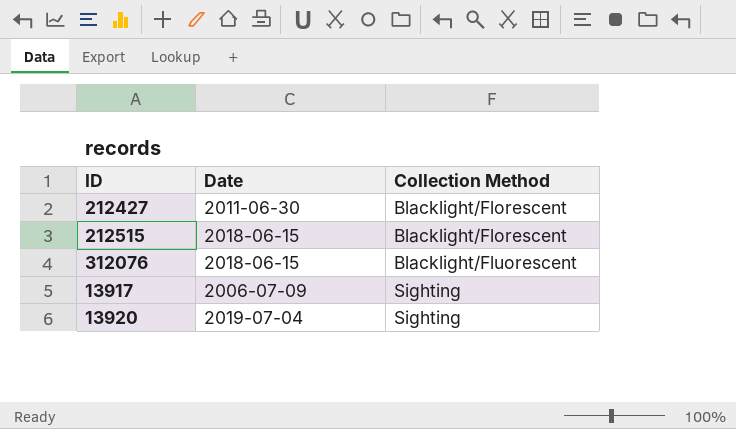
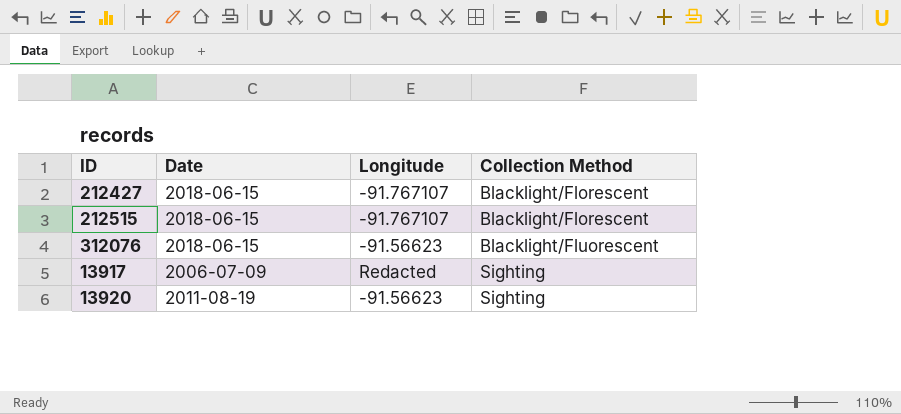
column Longitude | position: none -> 3
212427 | Date: 2011-06-30 -> 2018-06-15
13920 | Date: 2019-07-04 -> 2011-08-19

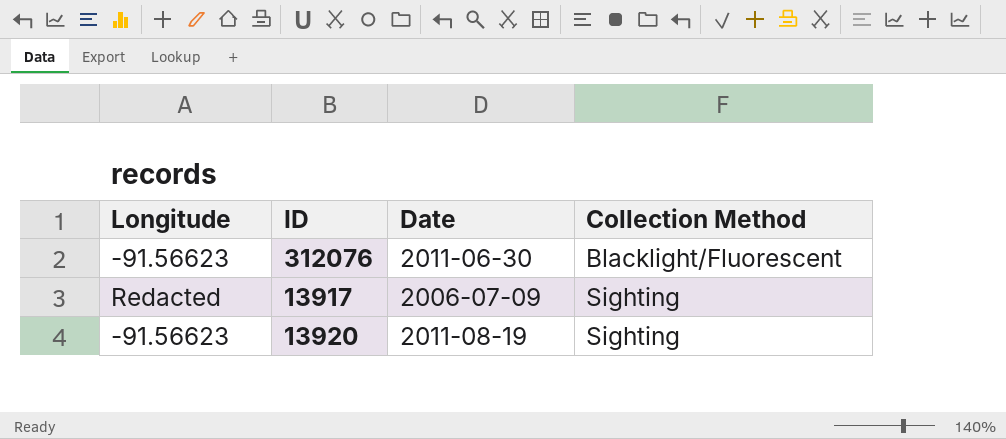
column Longitude | position: 3 -> 1
row 212427: 2018-06-15 | -91.767107 | Blacklight/Florescent -> none
row 212515: 2018-06-15 | -91.767107 | Blacklight/Florescent -> none
312076 | Date: 2018-06-15 -> 2011-06-30

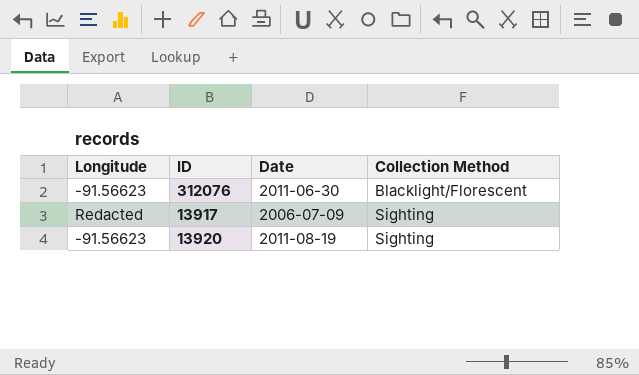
312076 | Collection Method: Blacklight/Fluorescent -> Blacklight/Florescent

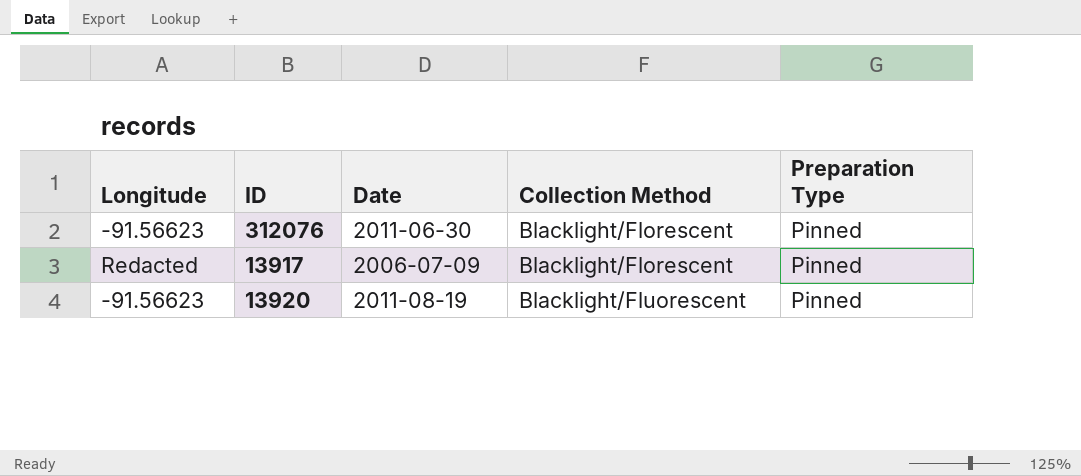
column Preparation Type | position: none -> 5
13917 | Collection Method: Sighting -> Blacklight/Florescent
13920 | Collection Method: Sighting -> Blacklight/Fluorescent

